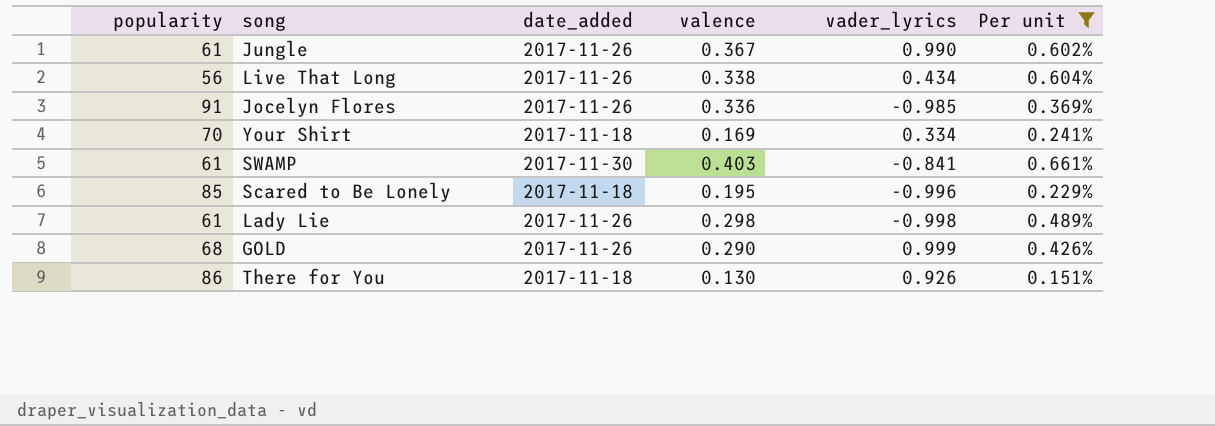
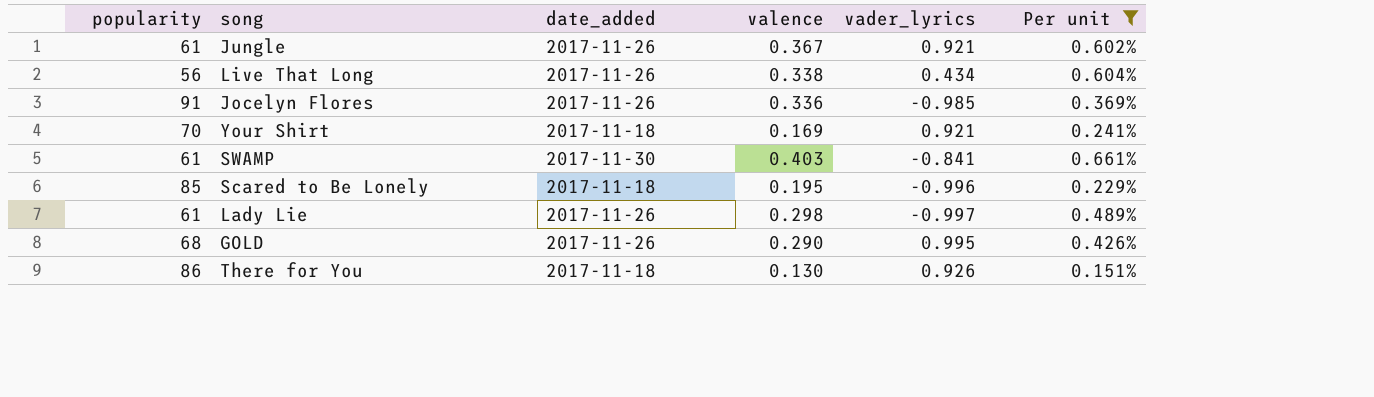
Jungle | vader_lyrics: 0.990 -> 0.921
Your Shirt | vader_lyrics: 0.334 -> 0.921
Lady Lie | vader_lyrics: -0.998 -> -0.997
GOLD | vader_lyrics: 0.999 -> 0.995

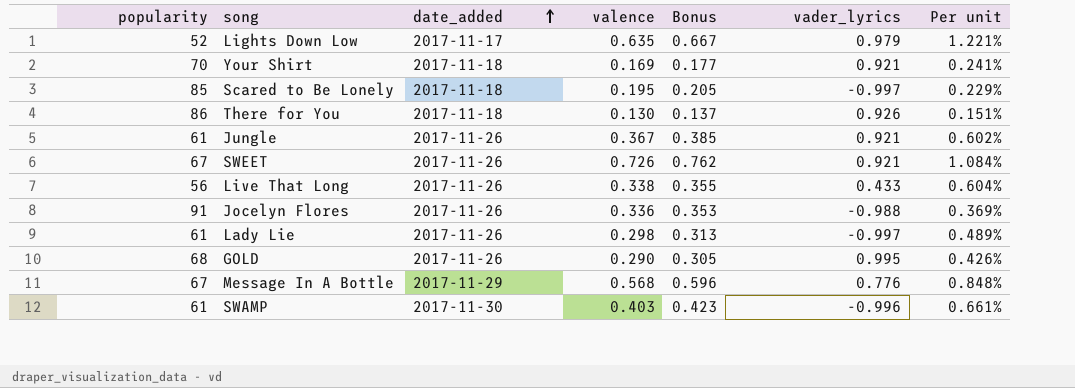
filter: Per unit <= 0.661% -> none
row order: none -> date_added ascending
column Bonus | formula: none -> [valence] * 1.05
Scared to Be Lonely | vader_lyrics: -0.996 -> -0.997
Live That Long | vader_lyrics: 0.434 -> 0.433
Jocelyn Flores | vader_lyrics: -0.985 -> -0.988
SWAMP | vader_lyrics: -0.841 -> -0.996

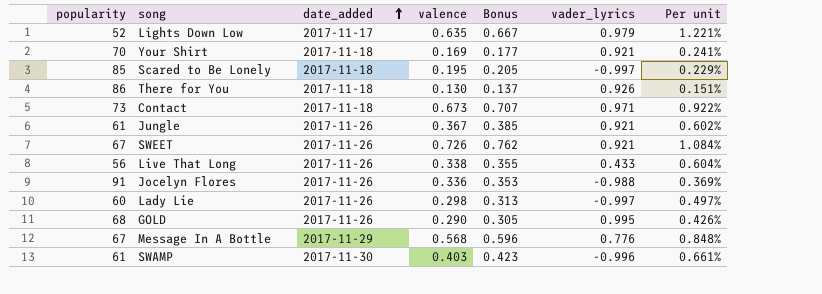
row Contact: none -> 73 | 2017-11-18 | 0.673 | 0.707 | 0.971 | 0.922%
Lady Lie | popularity: 61 -> 60
Lady Lie | Per unit: 0.489% -> 0.497%

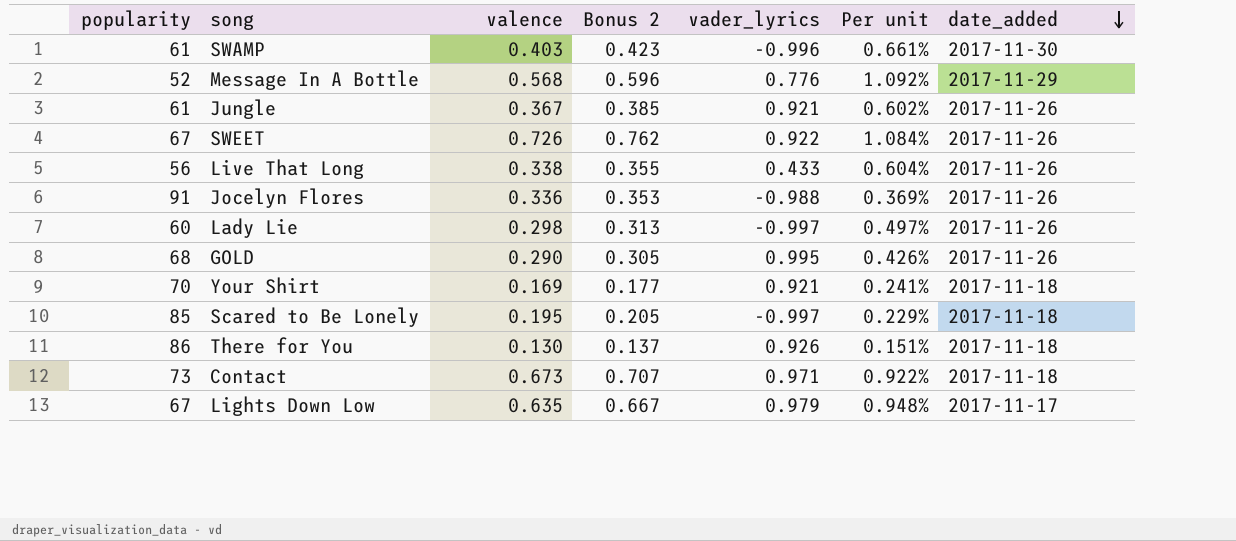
row order: date_added ascending -> date_added descending
column name: Bonus -> Bonus 2
column date_added | position: 3 -> 7
Message In A Bottle | popularity: 67 -> 52
Message In A Bottle | Per unit: 0.848% -> 1.092%
SWEET | vader_lyrics: 0.921 -> 0.922
Lights Down Low | popularity: 52 -> 67
Lights Down Low | Per unit: 1.221% -> 0.948%

